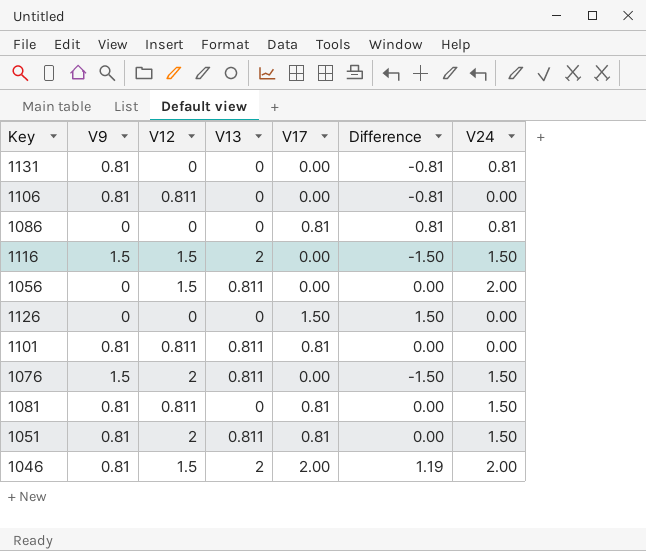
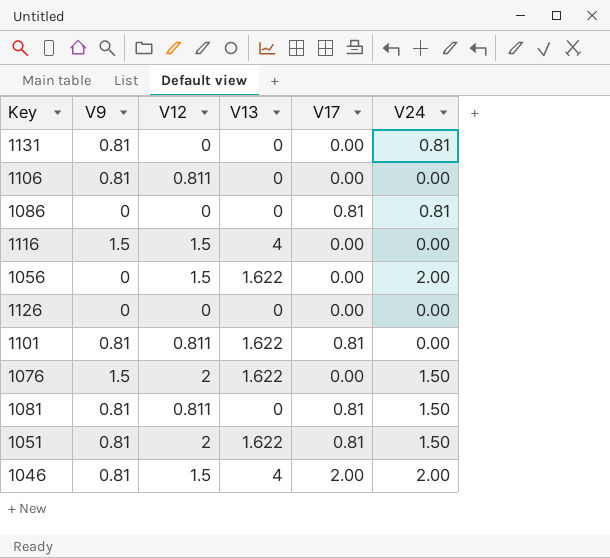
column Difference | formula: [V17] - [V9] -> none
1116 | V13: 2 -> 4
1116 | V24: 1.50 -> 0.00
1056 | V13: 0.811 -> 1.622
1126 | V17: 1.50 -> 0.00
1101 | V13: 0.811 -> 1.622
1076 | V13: 0.811 -> 1.622
1051 | V13: 0.811 -> 1.622
1046 | V13: 2 -> 4

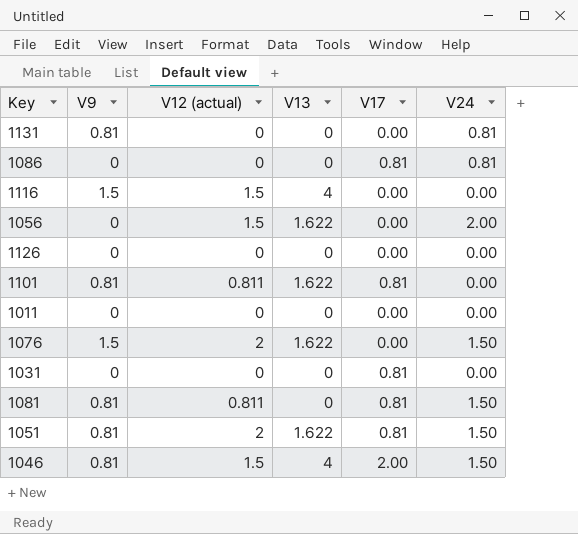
column name: V12 -> V12 (actual)
row 1106: 0.81 | 0.811 | 0 | 0.00 | 0.00 -> none
row 1011: none -> 0 | 0 | 0 | 0.00 | 0.00
row 1031: none -> 0 | 0 | 0 | 0.81 | 0.00
1046 | V24: 2.00 -> 1.50

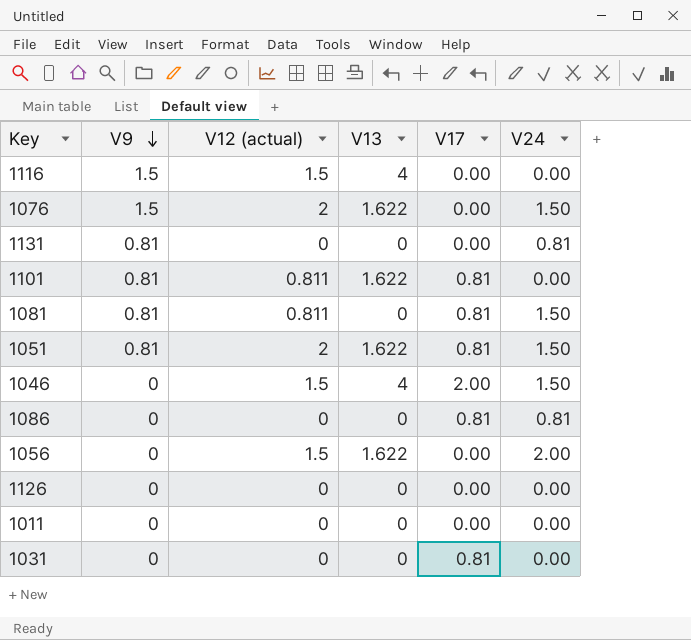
row order: none -> V9 descending
1046 | V9: 0.81 -> 0

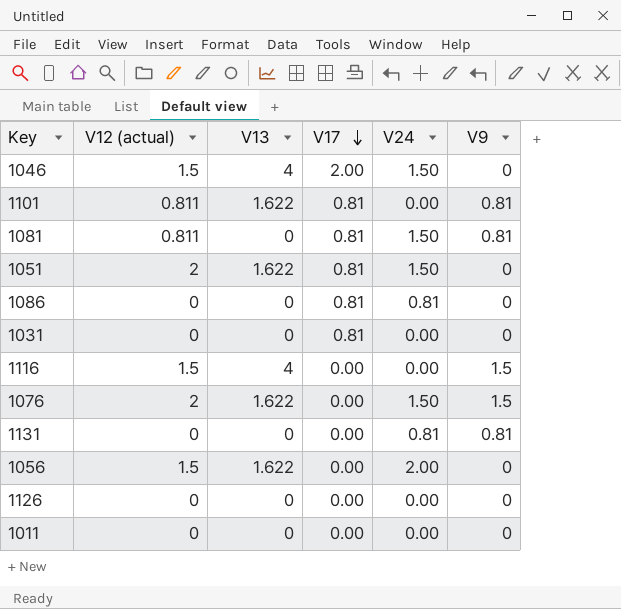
row order: V9 descending -> V17 descending
column V9 | position: 2 -> 6
1051 | V9: 0.81 -> 0

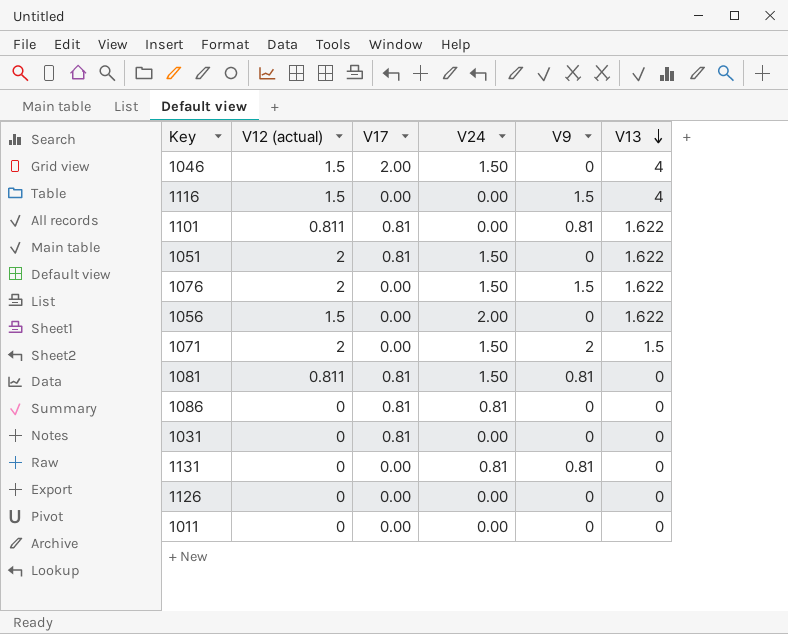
row order: V17 descending -> V13 descending
column V13 | position: 3 -> 6
row 1071: none -> 2 | 0.00 | 1.50 | 2 | 1.5

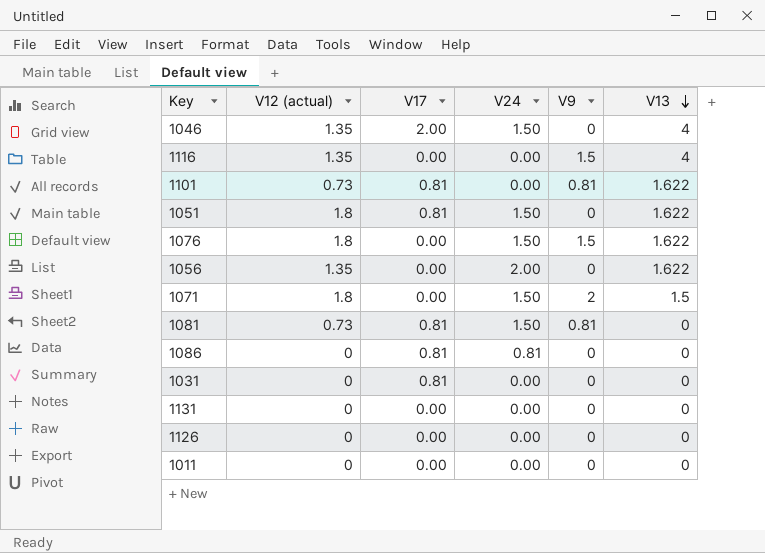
1046 | V12 (actual): 1.5 -> 1.35
1116 | V12 (actual): 1.5 -> 1.35
1101 | V12 (actual): 0.811 -> 0.73
1051 | V12 (actual): 2 -> 1.8
1076 | V12 (actual): 2 -> 1.8
1056 | V12 (actual): 1.5 -> 1.35
1071 | V12 (actual): 2 -> 1.8
1081 | V12 (actual): 0.811 -> 0.73
1131 | V24: 0.81 -> 0.00
1131 | V9: 0.81 -> 0

